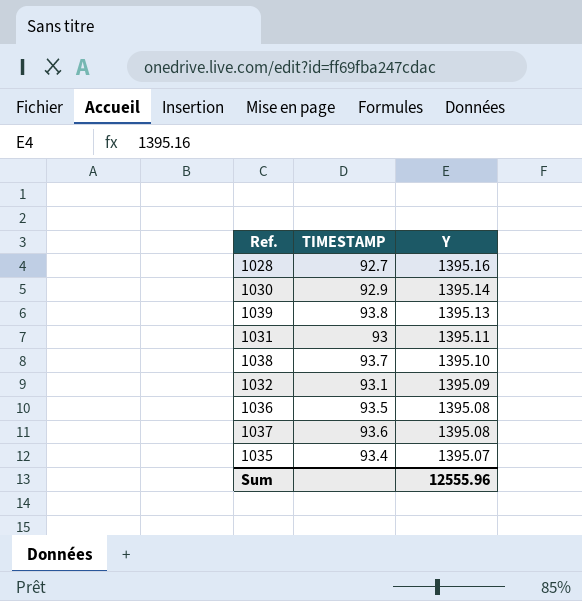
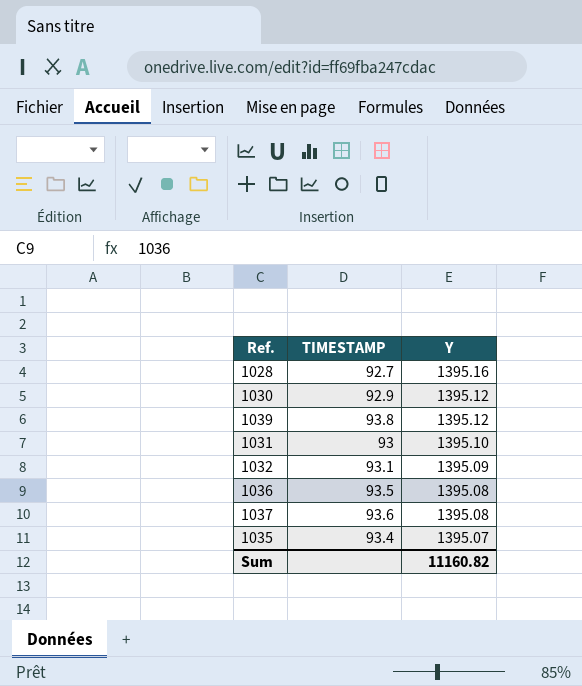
row 1038: 93.7 | 1395.10 -> none
1030 | Y: 1395.14 -> 1395.12
1039 | Y: 1395.13 -> 1395.12
1031 | Y: 1395.11 -> 1395.10
Sum | Y: 12555.96 -> 11160.82

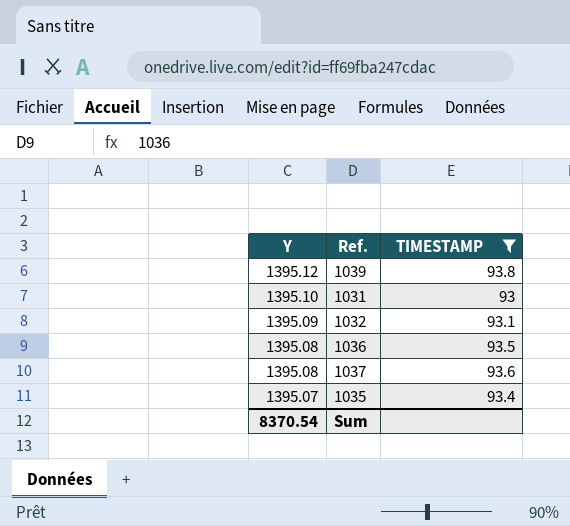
filter: none -> TIMESTAMP >= 93
column Y | position: 3 -> 1
Sum | Y: 11160.82 -> 8370.54

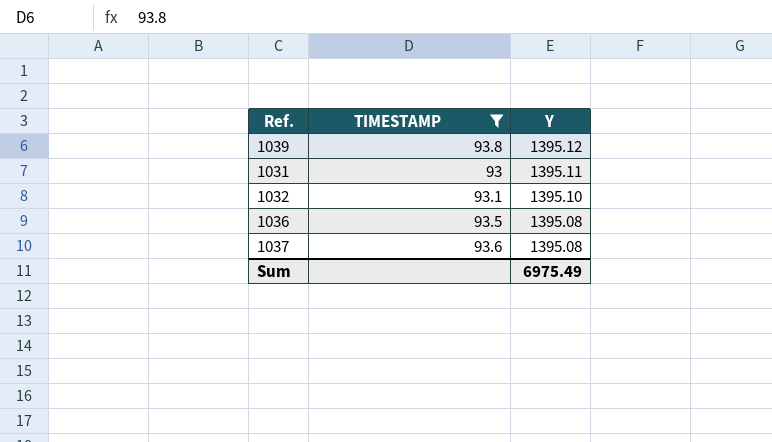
column Y | position: 1 -> 3
row 1035: 1395.07 | 93.4 -> none
1031 | Y: 1395.10 -> 1395.11
1032 | Y: 1395.09 -> 1395.10
Sum | Y: 8370.54 -> 6975.49

